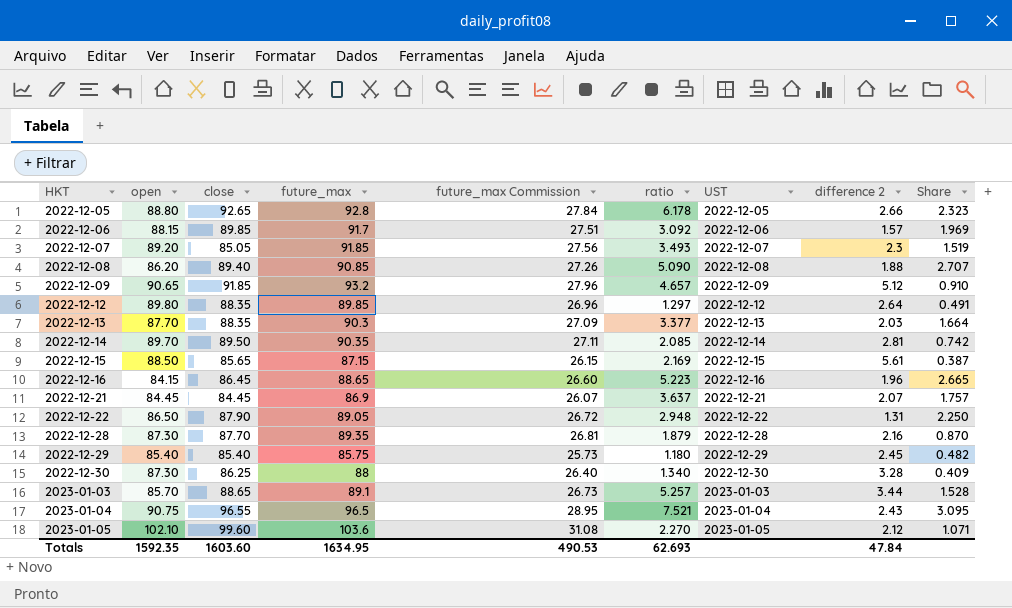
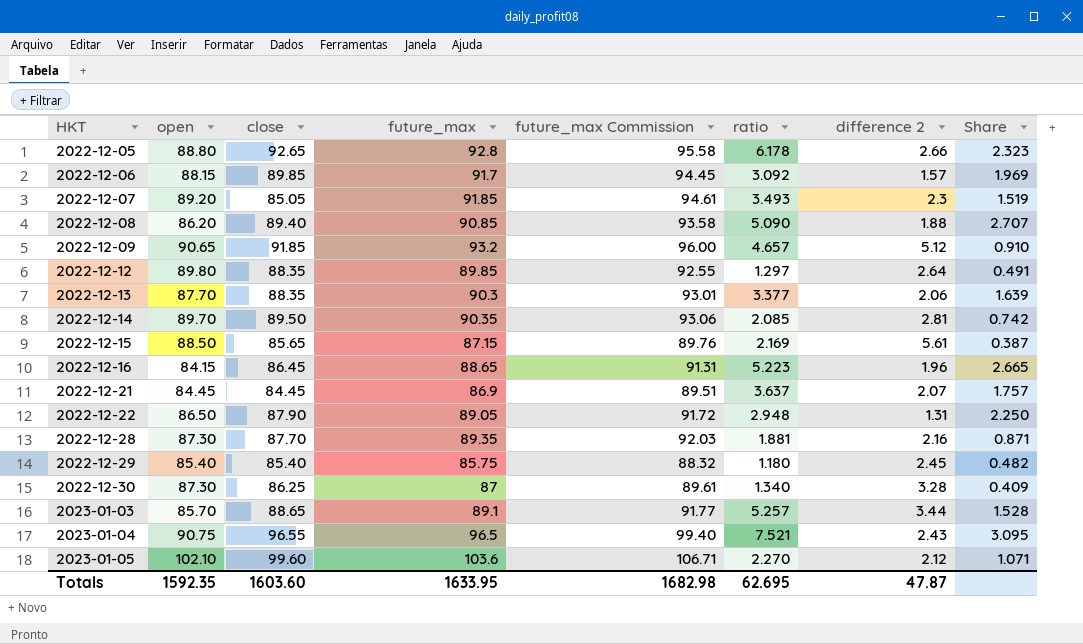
column UST | position: 7 -> none
column future_max Commission | formula: [future_max] * 0.3 -> [future_max] * 1.03
2022-12-13 | difference 2: 2.03 -> 2.06
2022-12-13 | Share: 1.664 -> 1.639
2022-12-28 | ratio: 1.879 -> 1.881
2022-12-28 | Share: 0.870 -> 0.871
2022-12-30 | future_max: 88 -> 87
Totals | future_max: 1634.95 -> 1633.95
Totals | future_max Commission: 490.53 -> 1682.98
Totals | ratio: 62.693 -> 62.695
Totals | difference 2: 47.84 -> 47.87

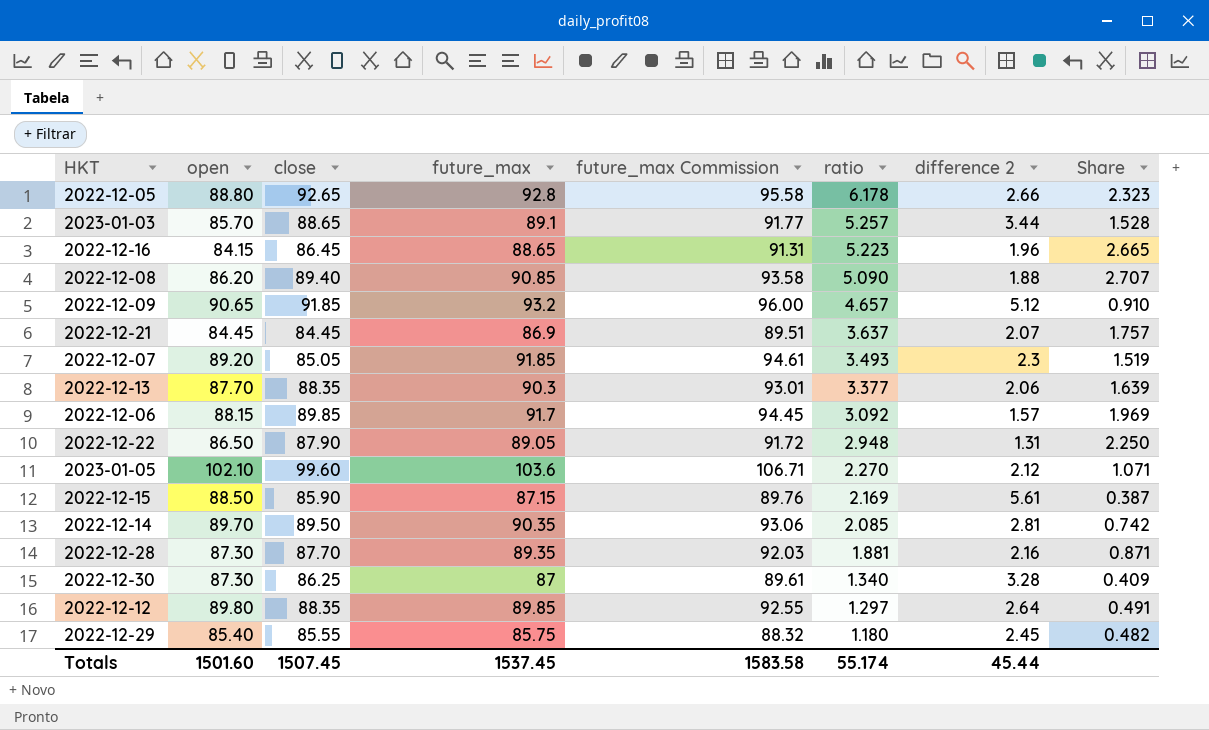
row order: HKT ascending -> ratio descending
row 2023-01-04: 90.75 | 96.55 | 96.5 | 99.40 | 7.521 | 2.43 | 3.095 -> none
2022-12-15 | close: 85.65 -> 85.90
2022-12-29 | close: 85.40 -> 85.55
Totals | open: 1592.35 -> 1501.60
Totals | close: 1603.60 -> 1507.45
Totals | future_max: 1633.95 -> 1537.45
Totals | future_max Commission: 1682.98 -> 1583.58
Totals | ratio: 62.695 -> 55.174
Totals | difference 2: 47.87 -> 45.44

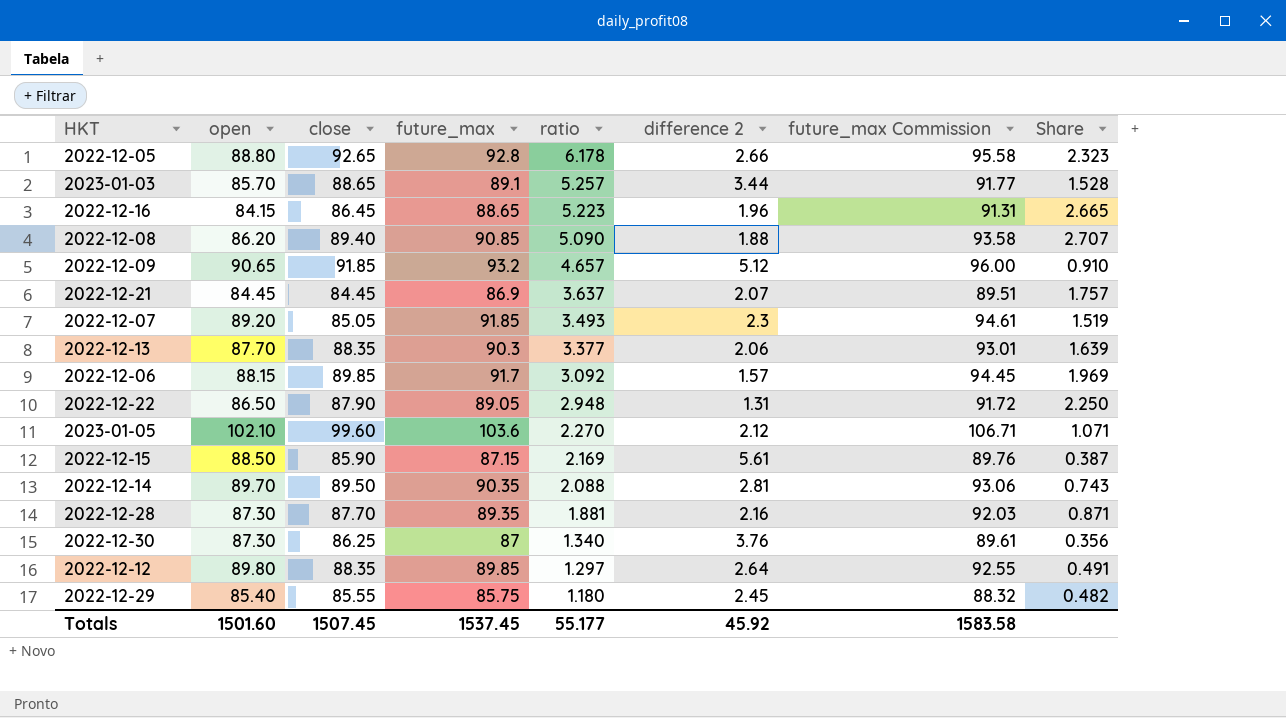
column future_max Commission | position: 5 -> 7
2022-12-14 | ratio: 2.085 -> 2.088
2022-12-14 | Share: 0.742 -> 0.743
2022-12-30 | difference 2: 3.28 -> 3.76
2022-12-30 | Share: 0.409 -> 0.356
Totals | ratio: 55.174 -> 55.177
Totals | difference 2: 45.44 -> 45.92

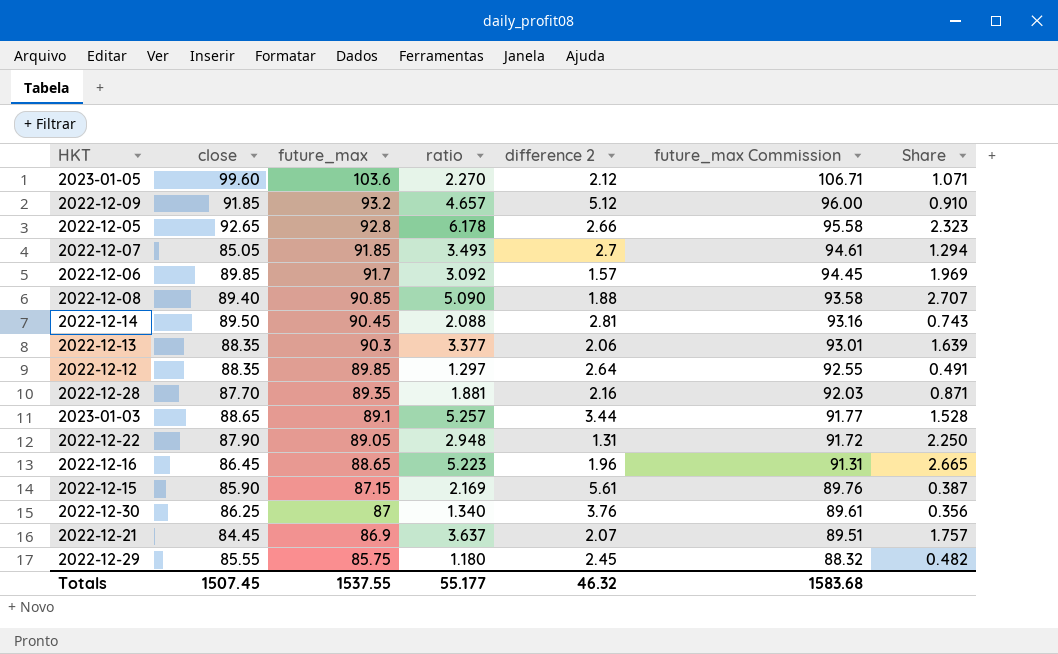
row order: ratio descending -> future_max descending
column open | position: 2 -> none
2022-12-07 | difference 2: 2.3 -> 2.7
2022-12-07 | Share: 1.519 -> 1.294
2022-12-14 | future_max: 90.35 -> 90.45
2022-12-14 | future_max Commission: 93.06 -> 93.16
Totals | future_max: 1537.45 -> 1537.55
Totals | difference 2: 45.92 -> 46.32
Totals | future_max Commission: 1583.58 -> 1583.68

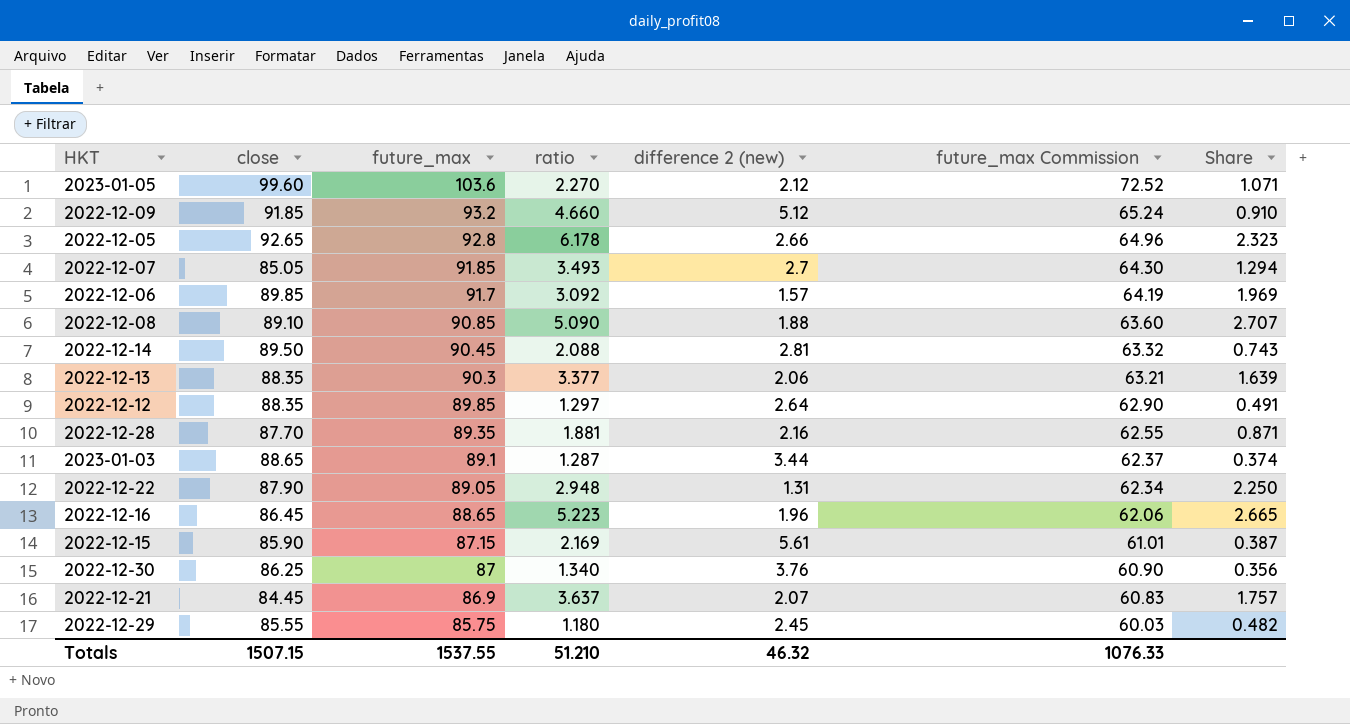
column name: difference 2 -> difference 2 (new)
column future_max Commission | formula: [future_max] * 1.03 -> [future_max] * 0.7
2022-12-09 | ratio: 4.657 -> 4.660
2022-12-08 | close: 89.40 -> 89.10
2023-01-03 | ratio: 5.257 -> 1.287
2023-01-03 | Share: 1.528 -> 0.374
Totals | close: 1507.45 -> 1507.15
Totals | ratio: 55.177 -> 51.210
Totals | future_max Commission: 1583.68 -> 1076.33

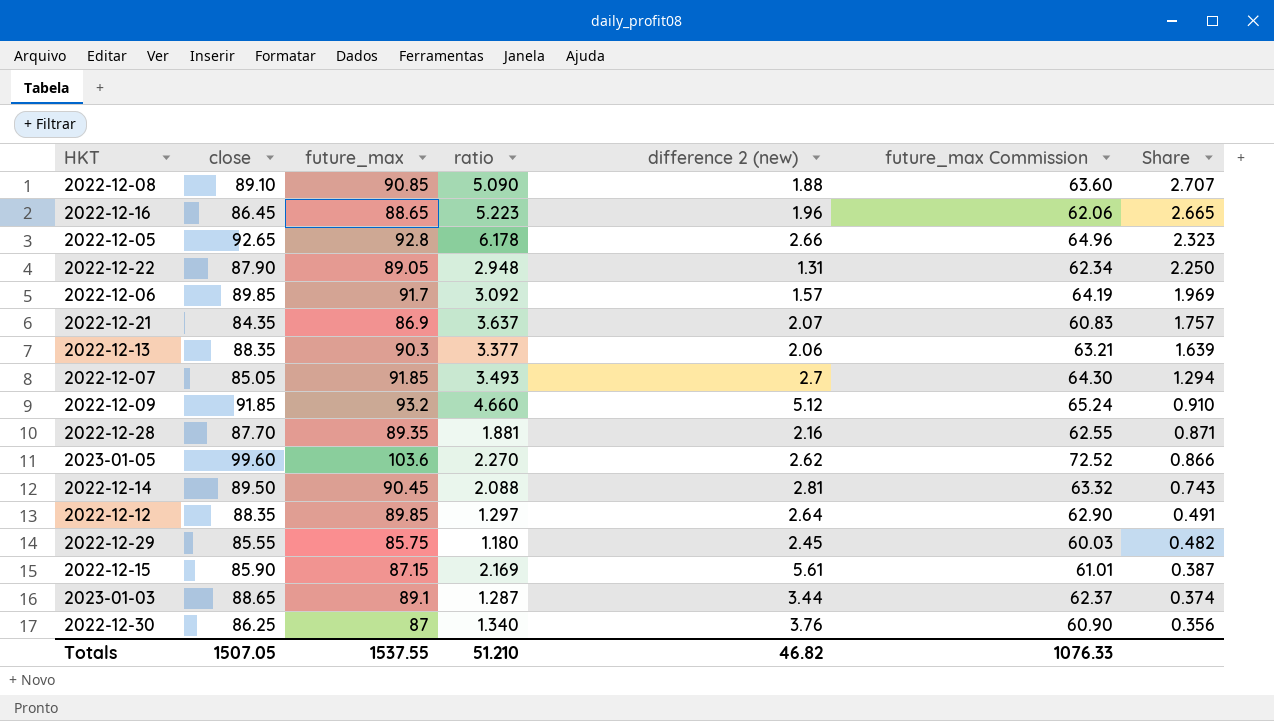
row order: future_max descending -> Share descending
2022-12-21 | close: 84.45 -> 84.35
2023-01-05 | difference 2 (new): 2.12 -> 2.62
2023-01-05 | Share: 1.071 -> 0.866
Totals | close: 1507.15 -> 1507.05
Totals | difference 2 (new): 46.32 -> 46.82

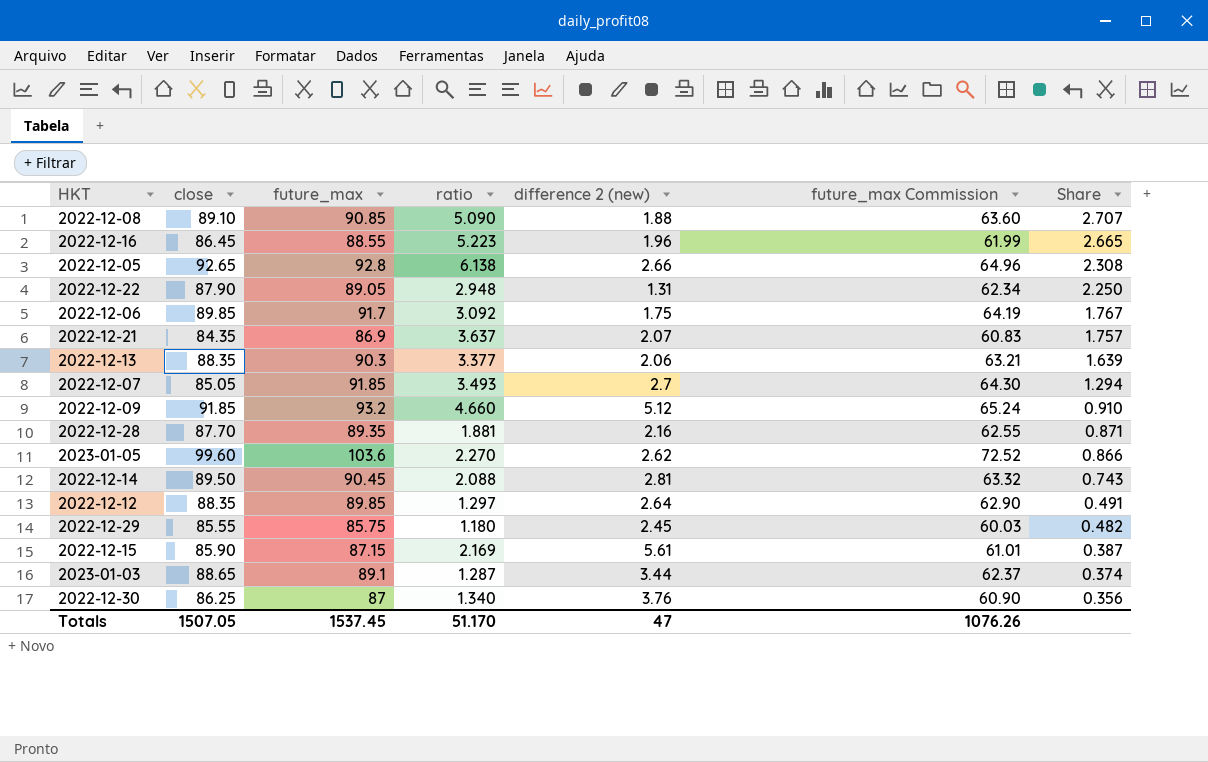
2022-12-16 | future_max: 88.65 -> 88.55
2022-12-16 | future_max Commission: 62.06 -> 61.99
2022-12-05 | ratio: 6.178 -> 6.138
2022-12-05 | Share: 2.323 -> 2.308
2022-12-06 | difference 2 (new): 1.57 -> 1.75
2022-12-06 | Share: 1.969 -> 1.767
Totals | future_max: 1537.55 -> 1537.45
Totals | ratio: 51.210 -> 51.170
Totals | difference 2 (new): 46.82 -> 47
Totals | future_max Commission: 1076.33 -> 1076.26

